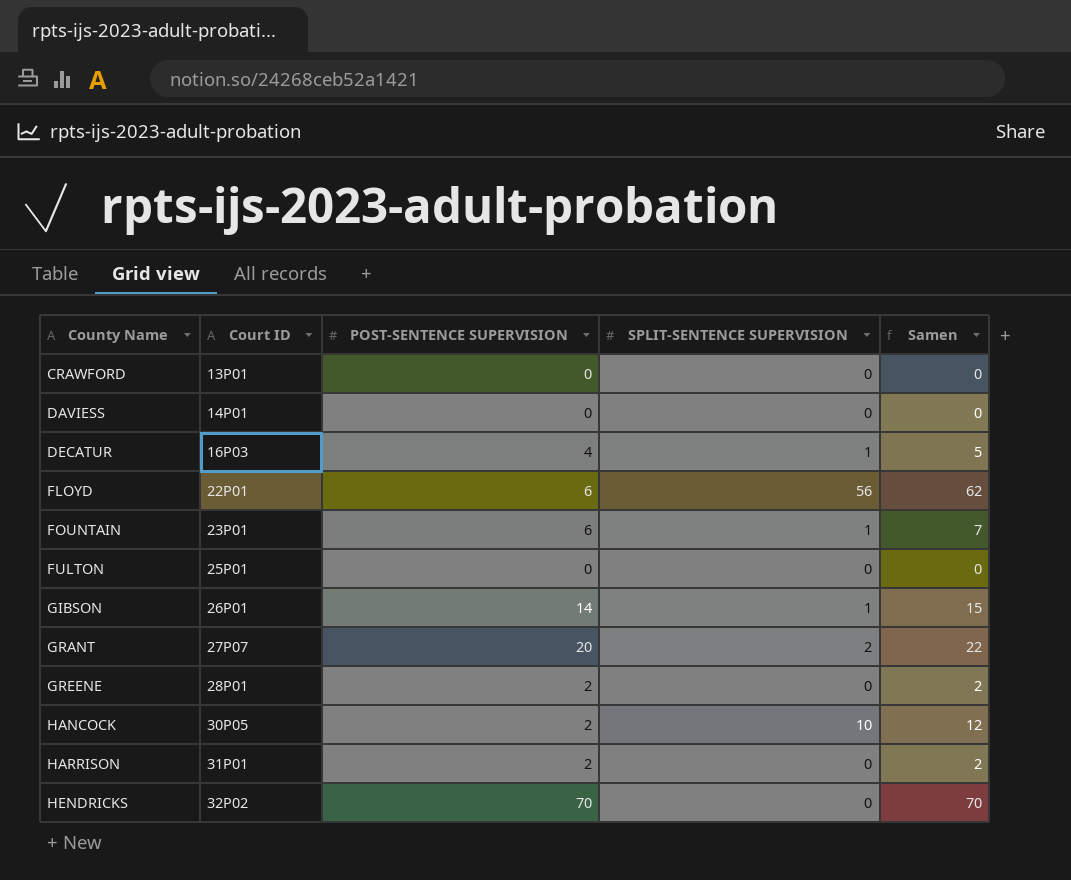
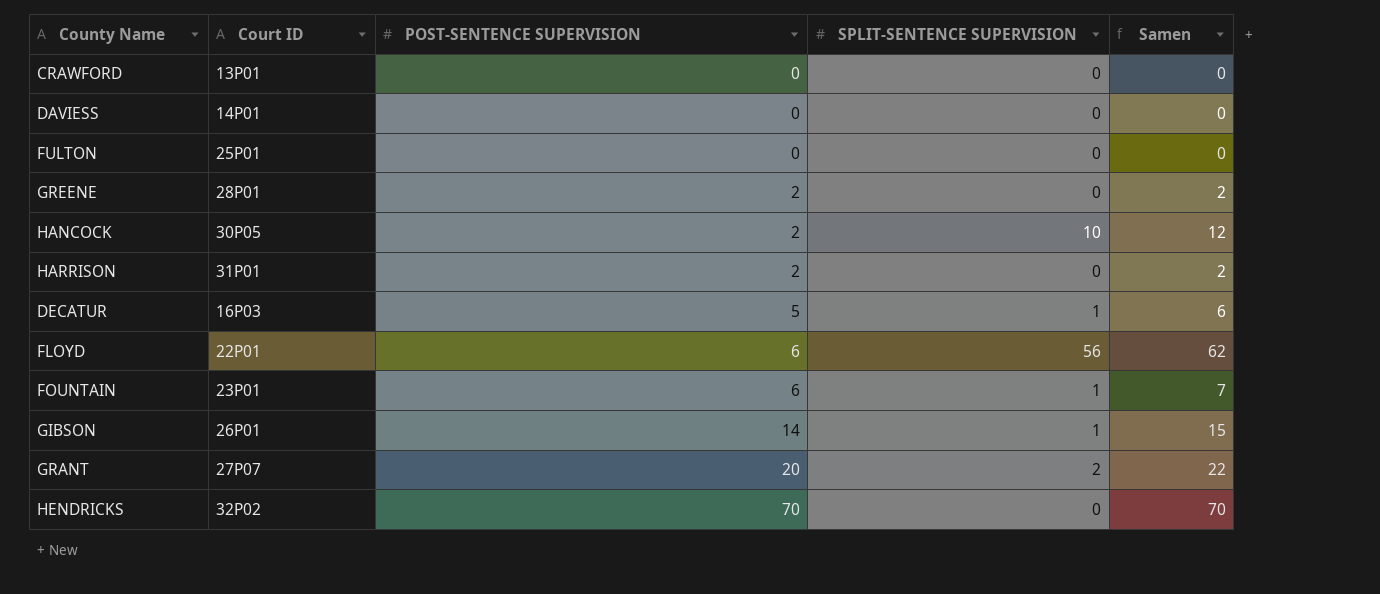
row order: County Name ascending -> POST-SENTENCE SUPERVISION ascending
DECATUR | POST-SENTENCE SUPERVISION: 4 -> 5
DECATUR | Samen: 5 -> 6

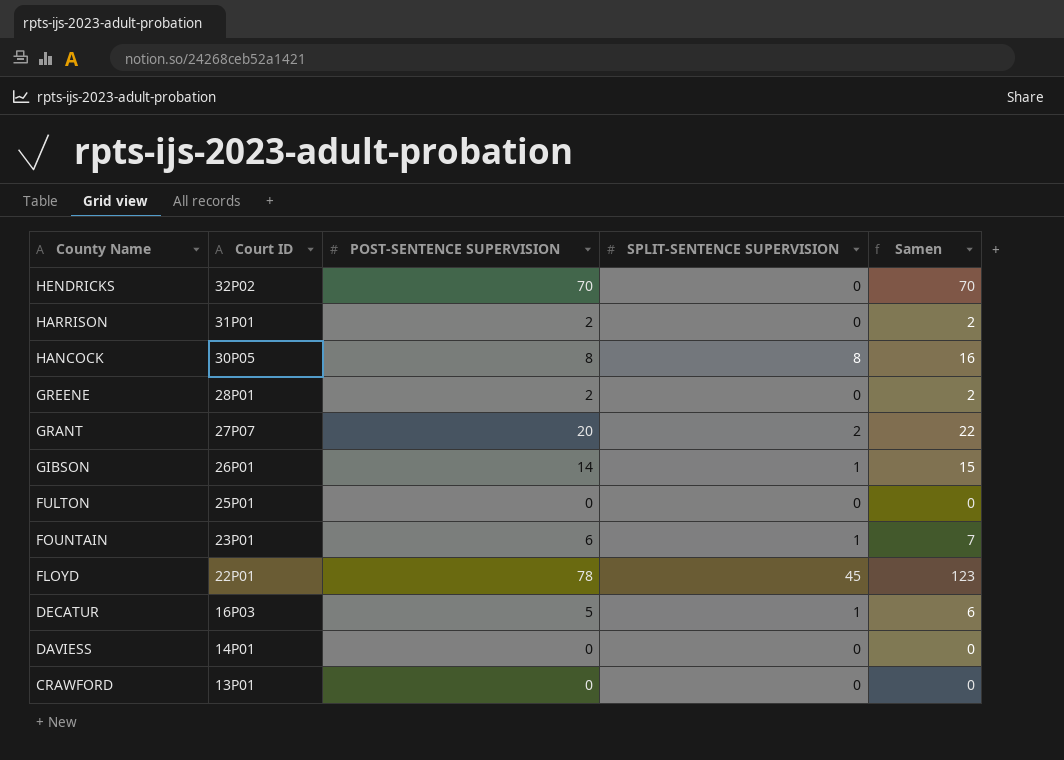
row order: POST-SENTENCE SUPERVISION ascending -> County Name descending
HANCOCK | POST-SENTENCE SUPERVISION: 2 -> 8
HANCOCK | SPLIT-SENTENCE SUPERVISION: 10 -> 8
HANCOCK | Samen: 12 -> 16
FLOYD | POST-SENTENCE SUPERVISION: 6 -> 78
FLOYD | SPLIT-SENTENCE SUPERVISION: 56 -> 45
FLOYD | Samen: 62 -> 123

